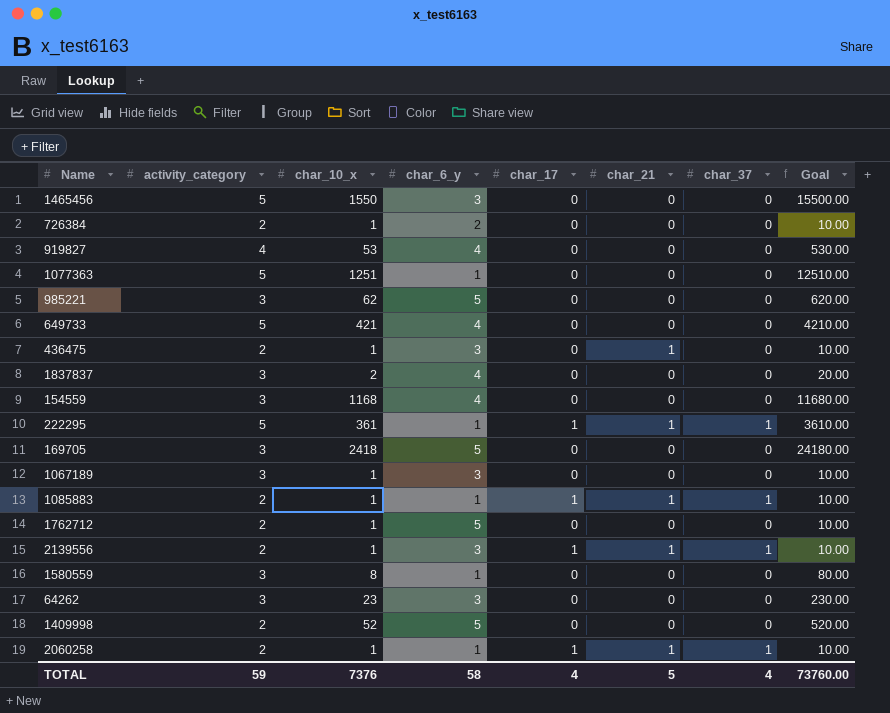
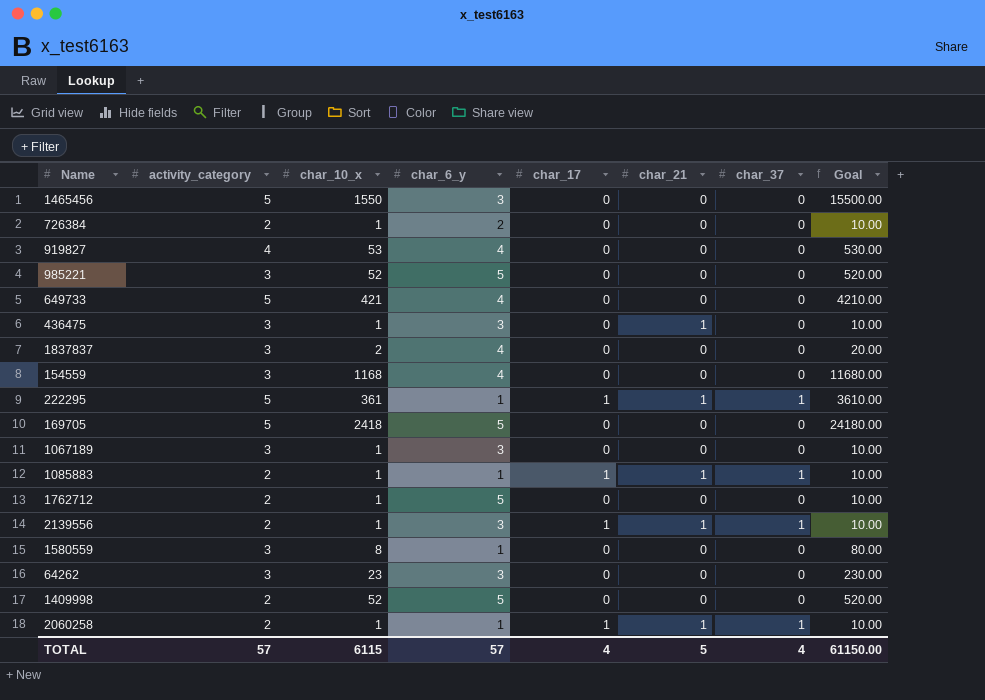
row 1077363: 5 | 1251 | 1 | 0 | 0 | 0 | 12510.00 -> none
985221 | char_10_x: 62 -> 52
985221 | Goal: 620.00 -> 520.00
436475 | activity_category: 2 -> 3
169705 | activity_category: 3 -> 5
TOTAL | activity_category: 59 -> 57
TOTAL | char_10_x: 7376 -> 6115
TOTAL | char_6_y: 58 -> 57
TOTAL | Goal: 73760.00 -> 61150.00

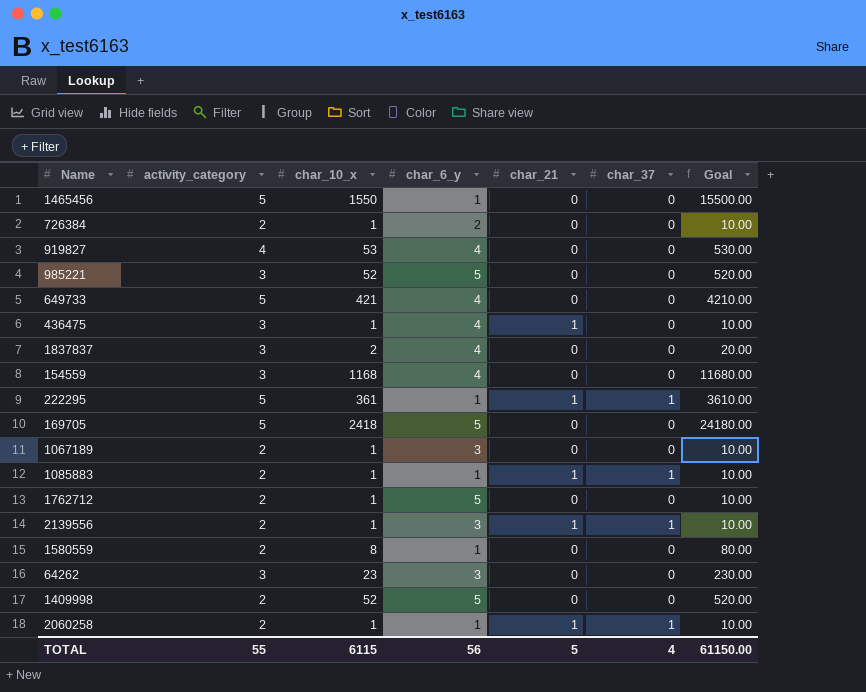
column char_17 | position: 5 -> none
1465456 | char_6_y: 3 -> 1
436475 | char_6_y: 3 -> 4
1067189 | activity_category: 3 -> 2
1580559 | activity_category: 3 -> 2
TOTAL | activity_category: 57 -> 55
TOTAL | char_6_y: 57 -> 56

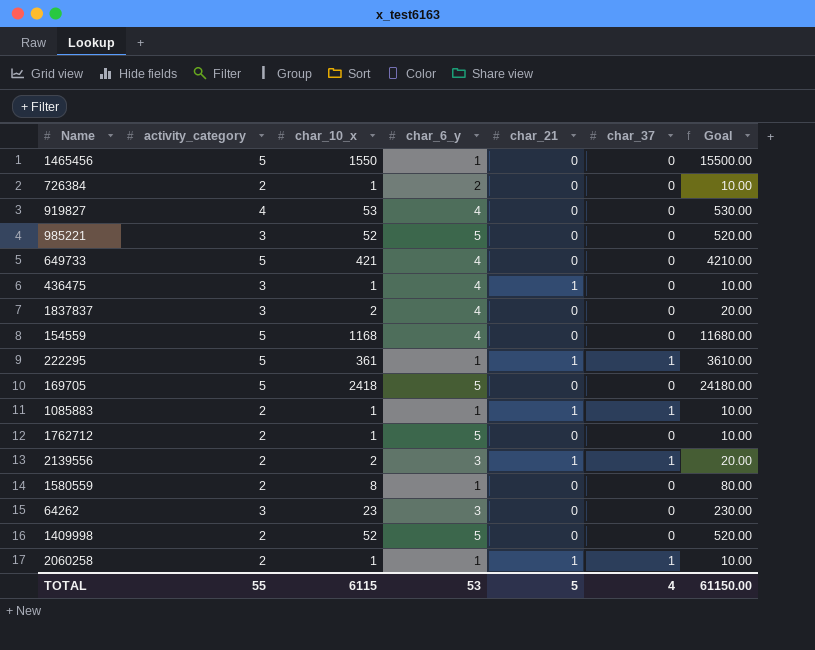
row 1067189: 2 | 1 | 3 | 0 | 0 | 10.00 -> none
154559 | activity_category: 3 -> 5
2139556 | char_10_x: 1 -> 2
2139556 | Goal: 10.00 -> 20.00
TOTAL | char_6_y: 56 -> 53

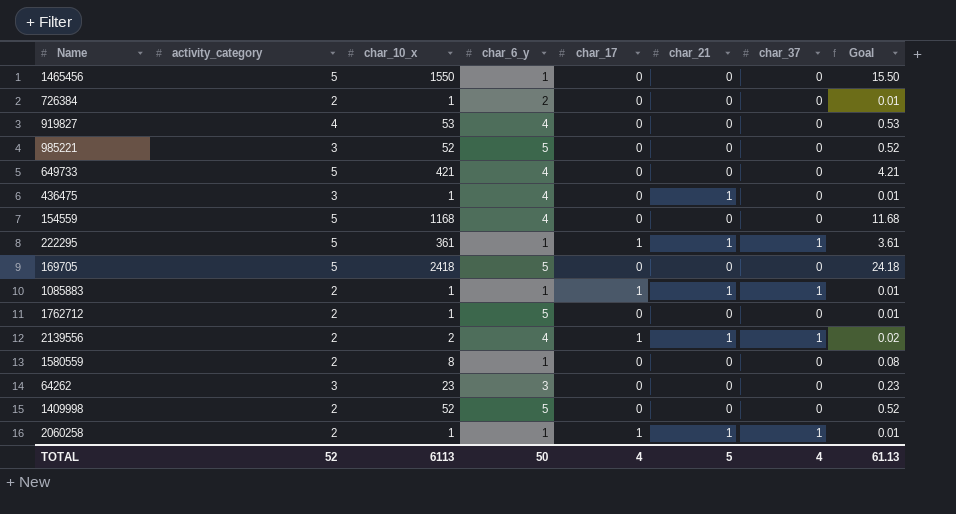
column char_17 | position: none -> 5
column Goal | formula: [char_10_x] * 10 -> [char_10_x] * 0.01
row 1837837: 3 | 2 | 4 | 0 | 0 | 20.00 -> none
2139556 | char_6_y: 3 -> 4
TOTAL | activity_category: 55 -> 52
TOTAL | char_10_x: 6115 -> 6113
TOTAL | char_6_y: 53 -> 50
TOTAL | Goal: 61150.00 -> 61.13

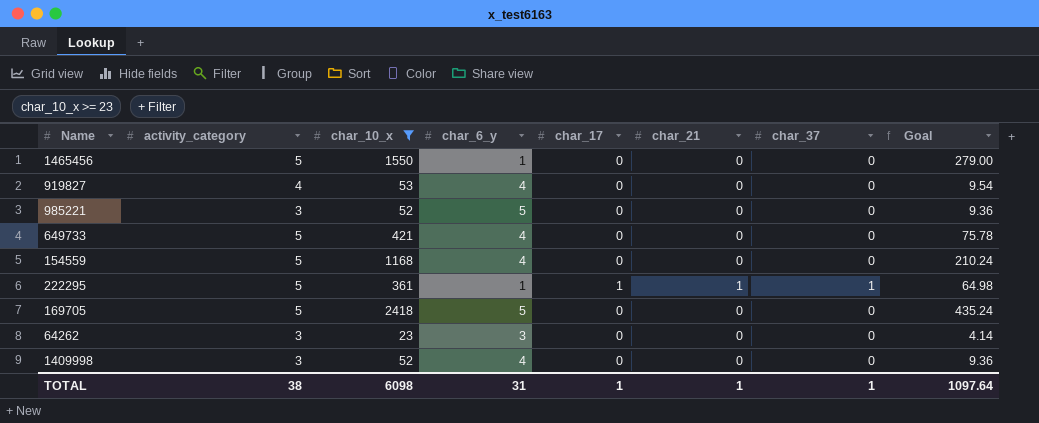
filter: none -> char_10_x >= 23
column Goal | formula: [char_10_x] * 0.01 -> [char_10_x] * 0.18
1409998 | activity_category: 2 -> 3
1409998 | char_6_y: 5 -> 4
TOTAL | activity_category: 52 -> 38
TOTAL | char_10_x: 6113 -> 6098
TOTAL | char_6_y: 50 -> 31
TOTAL | char_17: 4 -> 1
TOTAL | char_21: 5 -> 1
TOTAL | char_37: 4 -> 1
TOTAL | Goal: 61.13 -> 1097.64

